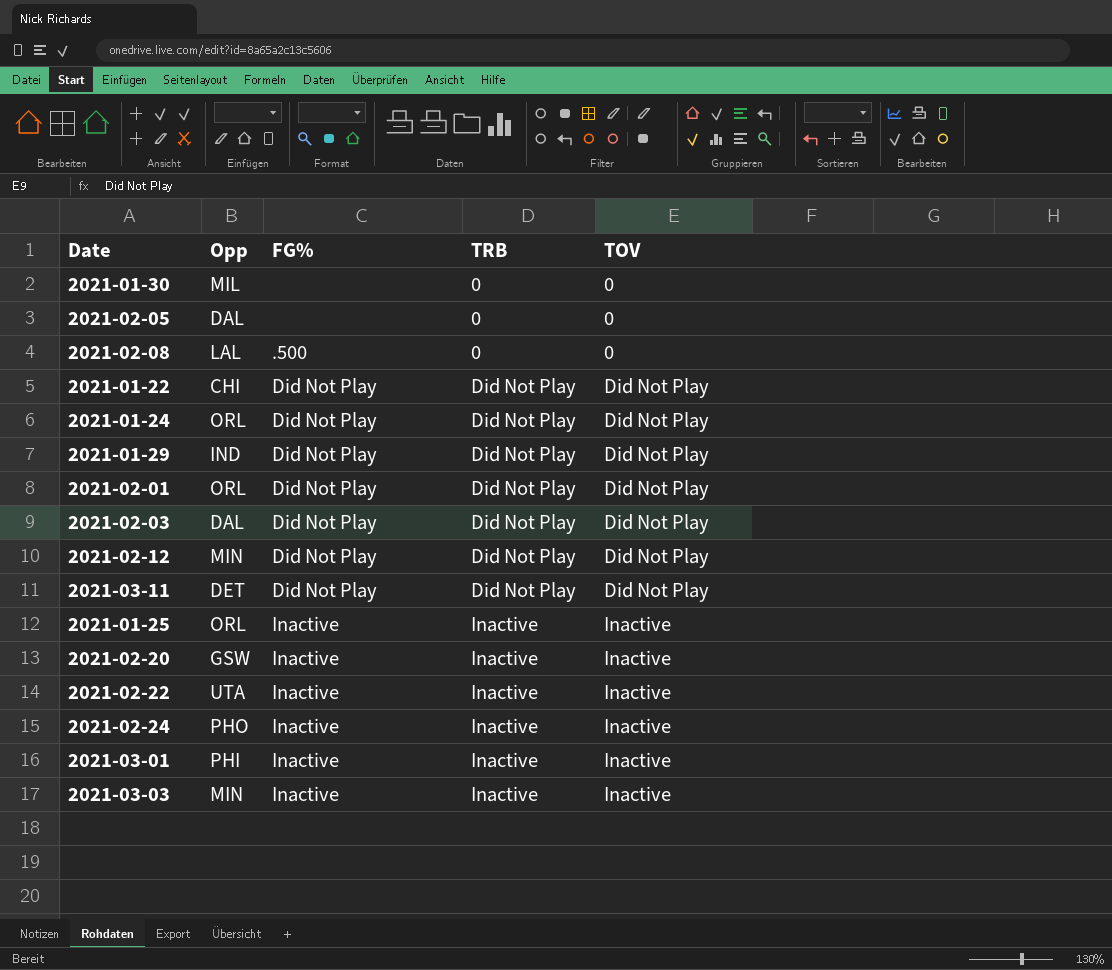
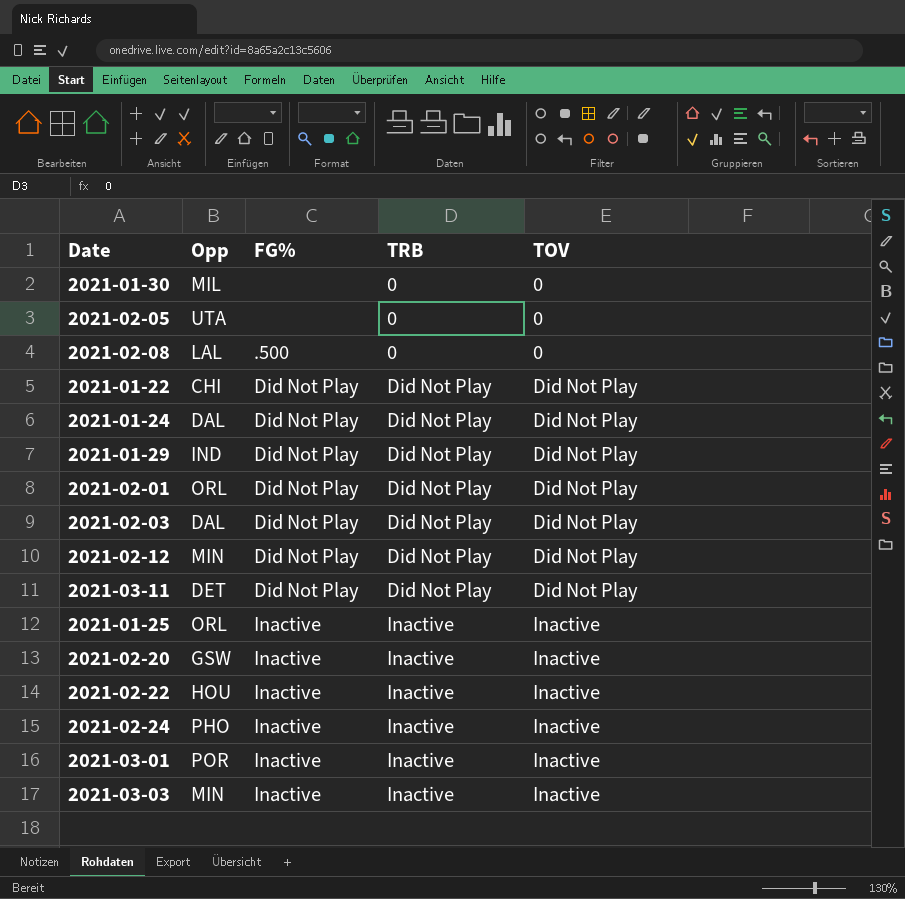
2021-02-05 | Opp: DAL -> UTA
2021-01-24 | Opp: ORL -> DAL
2021-02-22 | Opp: UTA -> HOU
2021-03-01 | Opp: PHI -> POR

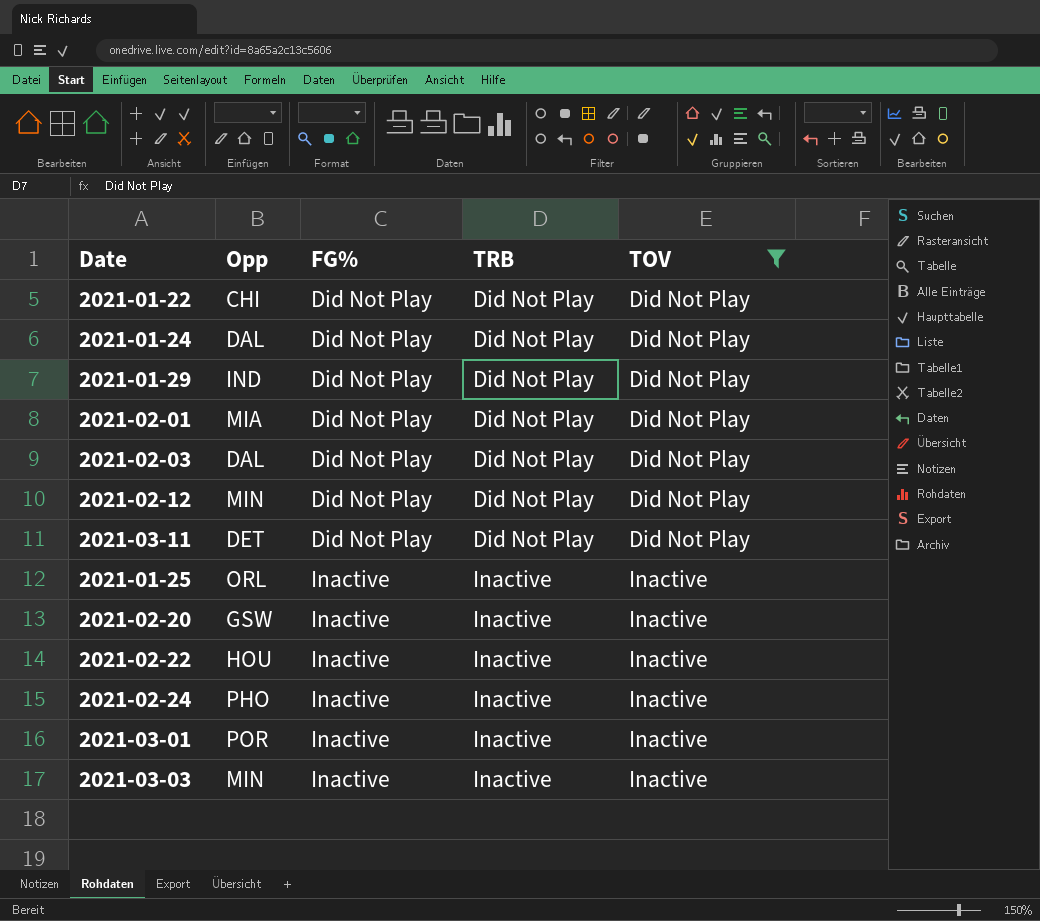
filter: none -> TOV != 0
2021-02-01 | Opp: ORL -> MIA

